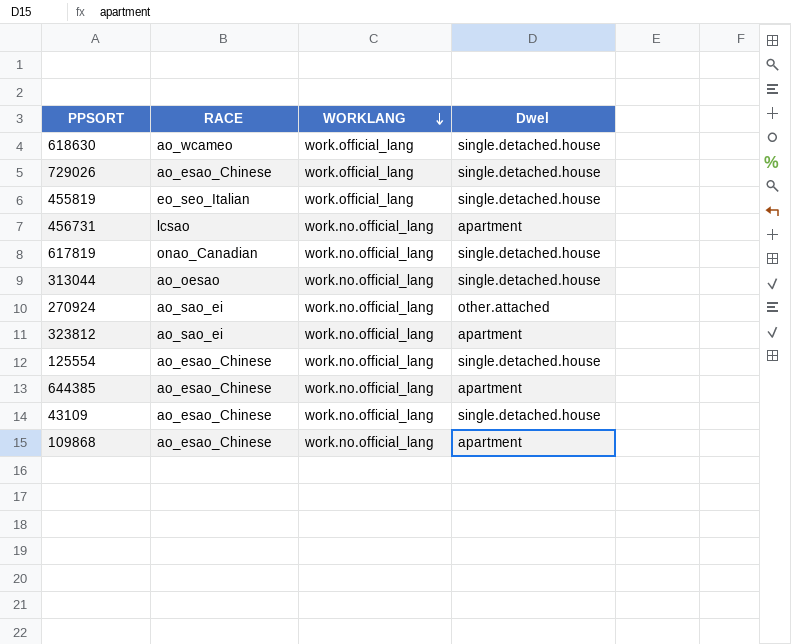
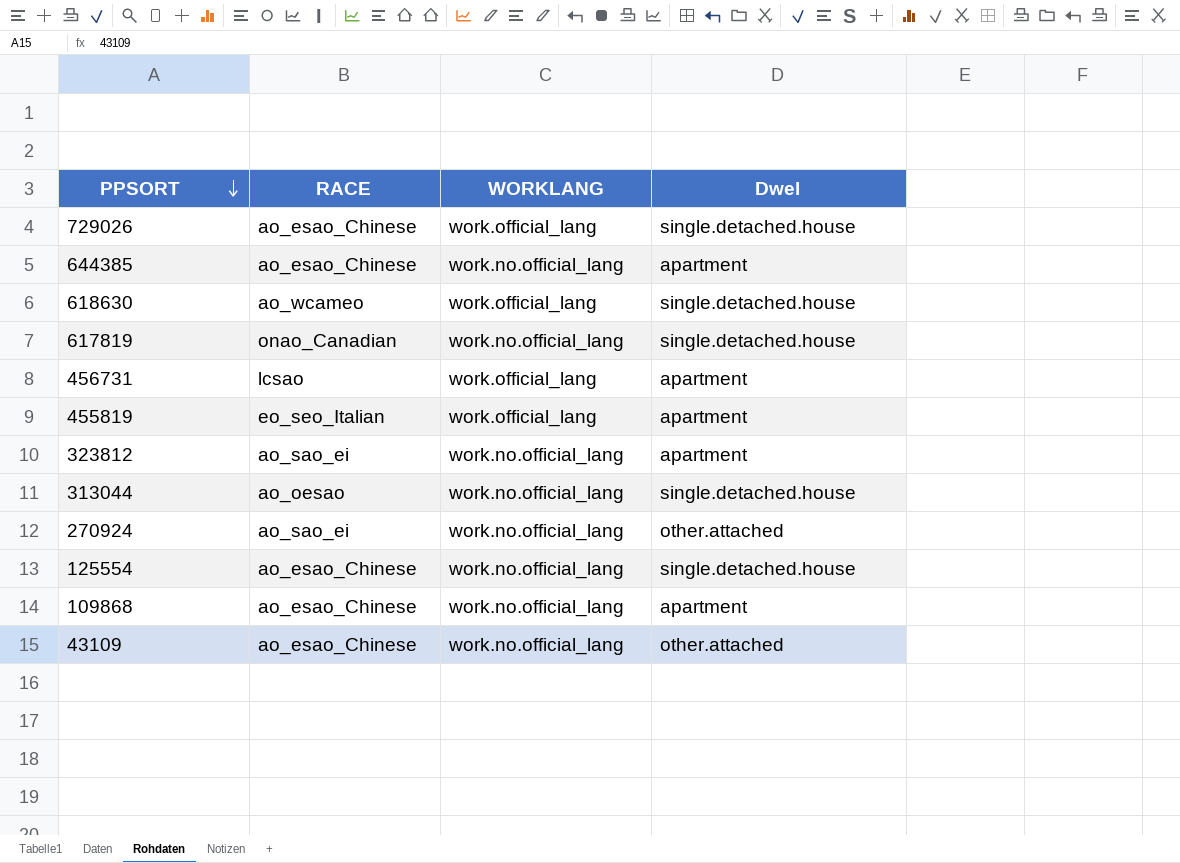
row order: WORKLANG descending -> PPSORT descending
456731 | WORKLANG: work.no.official_lang -> work.official_lang
455819 | Dwel: single.detached.house -> apartment
43109 | Dwel: single.detached.house -> other.attached

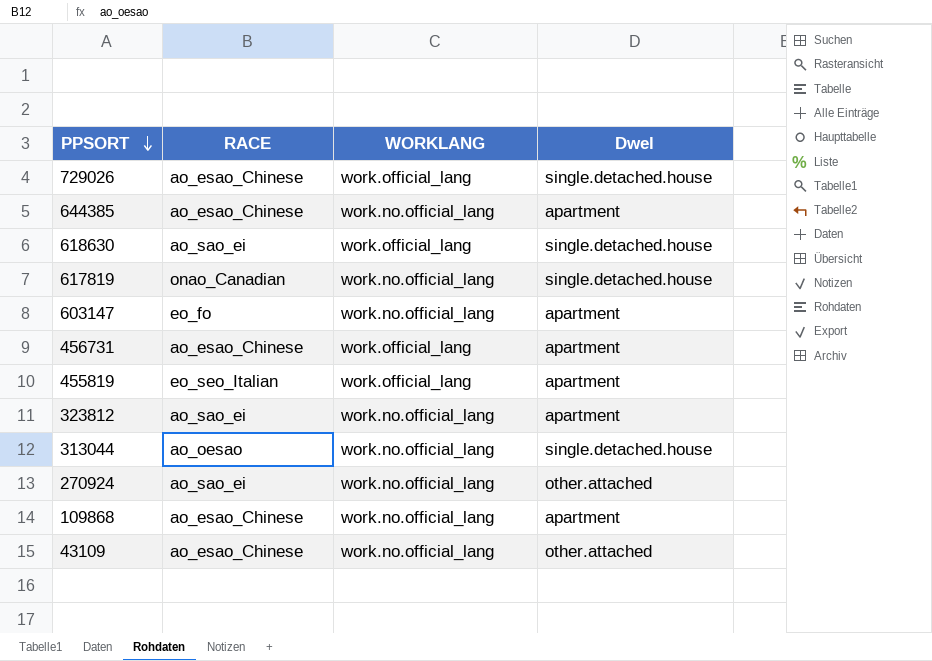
row 125554: ao_esao_Chinese | work.no.official_lang | single.detached.house -> none
618630 | RACE: ao_wcameo -> ao_sao_ei
row 603147: none -> eo_fo | work.no.official_lang | apartment
456731 | RACE: lcsao -> ao_esao_Chinese

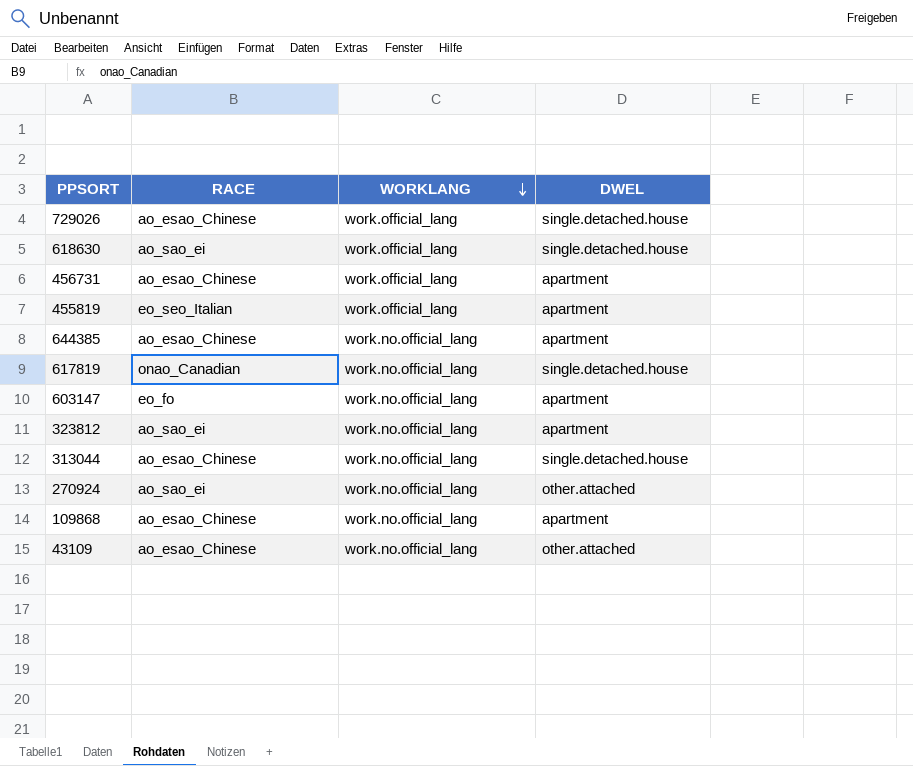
row order: PPSORT descending -> WORKLANG descending
column name: Dwel -> DWEL
313044 | RACE: ao_oesao -> ao_esao_Chinese

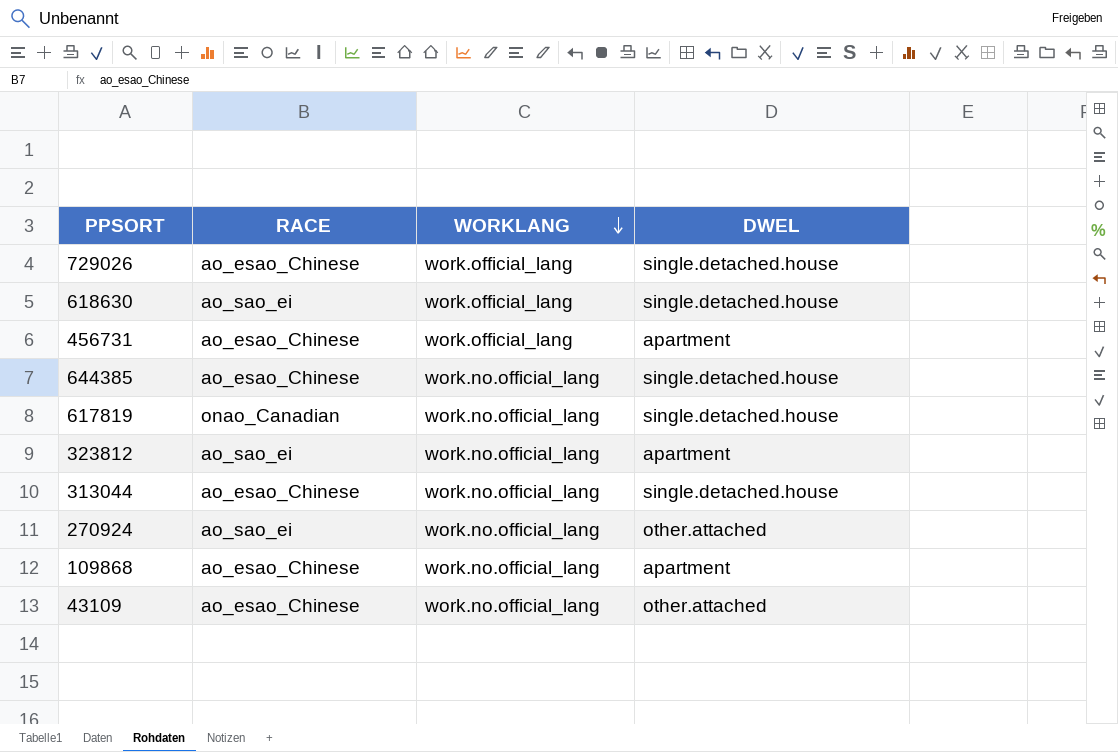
row 455819: eo_seo_Italian | work.official_lang | apartment -> none
row 603147: eo_fo | work.no.official_lang | apartment -> none
644385 | DWEL: apartment -> single.detached.house

